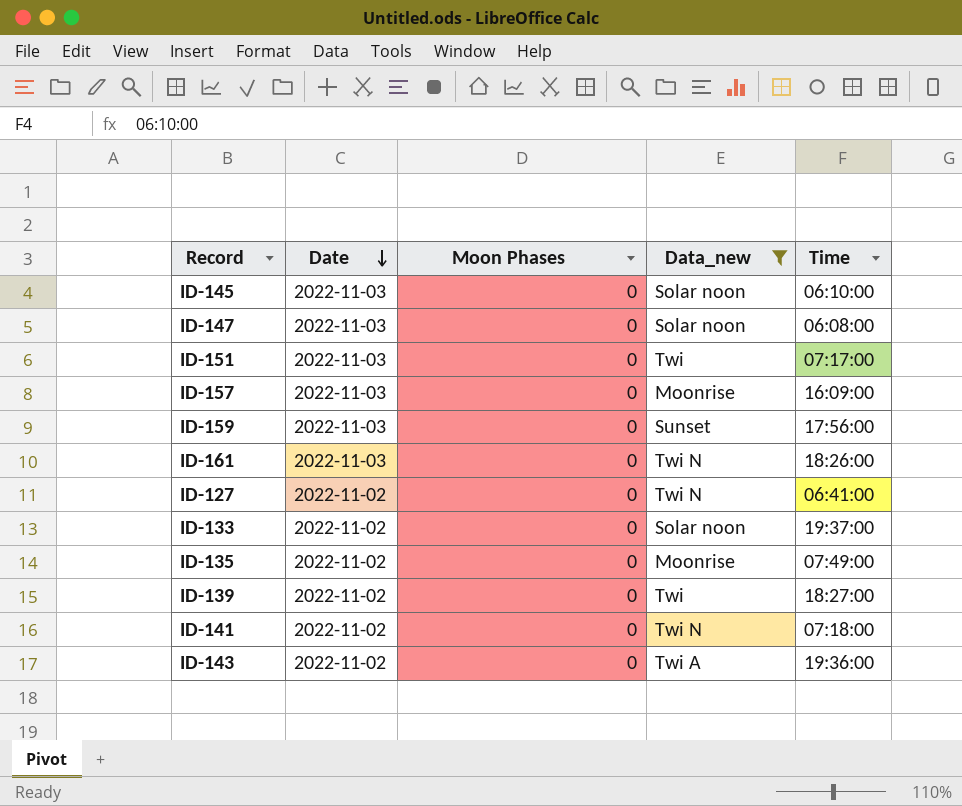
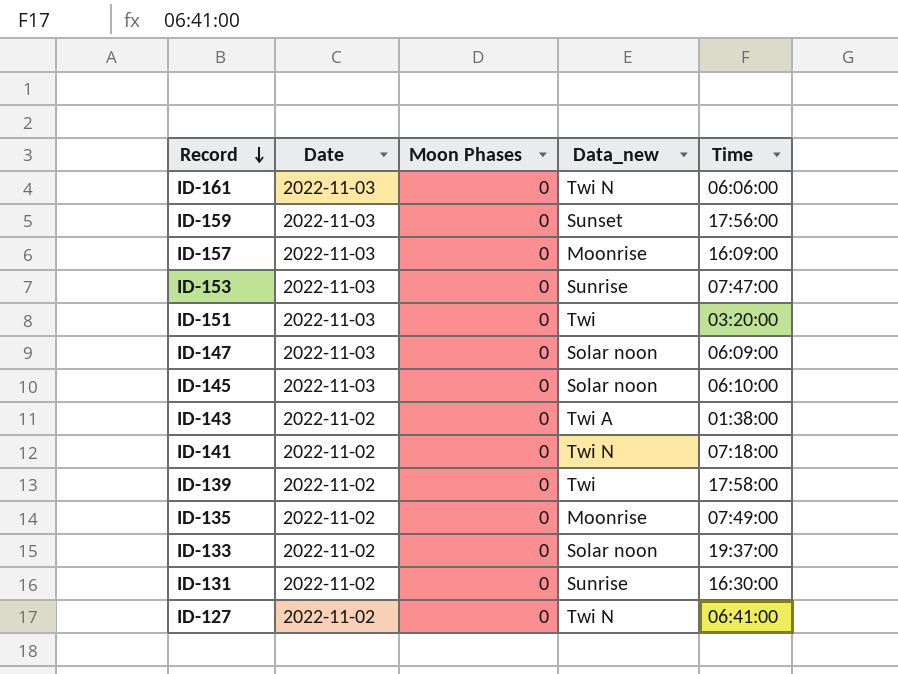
filter: Data_new != Sunrise -> none
row order: Date descending -> Record descending
ID-161 | Time: 18:26:00 -> 06:06:00
ID-151 | Time: 07:17:00 -> 03:20:00
ID-147 | Time: 06:08:00 -> 06:09:00
ID-143 | Time: 19:36:00 -> 01:38:00
ID-139 | Time: 18:27:00 -> 17:58:00

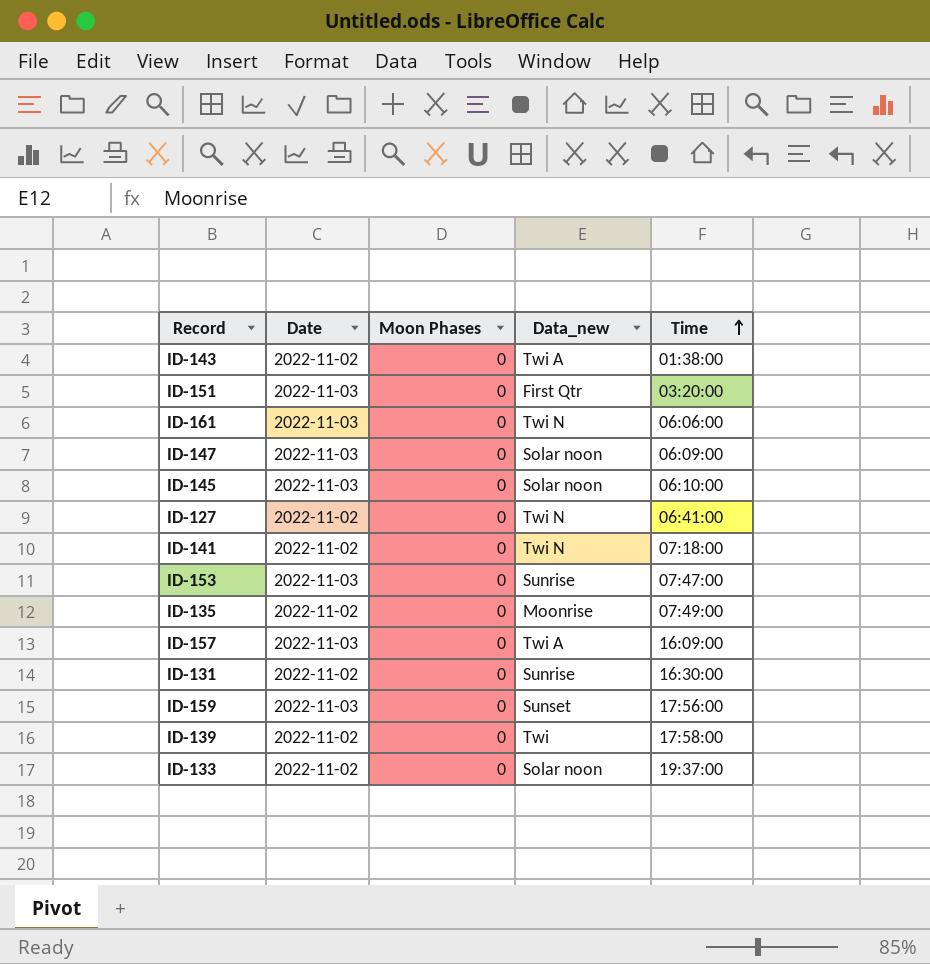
row order: Record descending -> Time ascending
ID-151 | Data_new: Twi -> First Qtr
ID-157 | Data_new: Moonrise -> Twi A

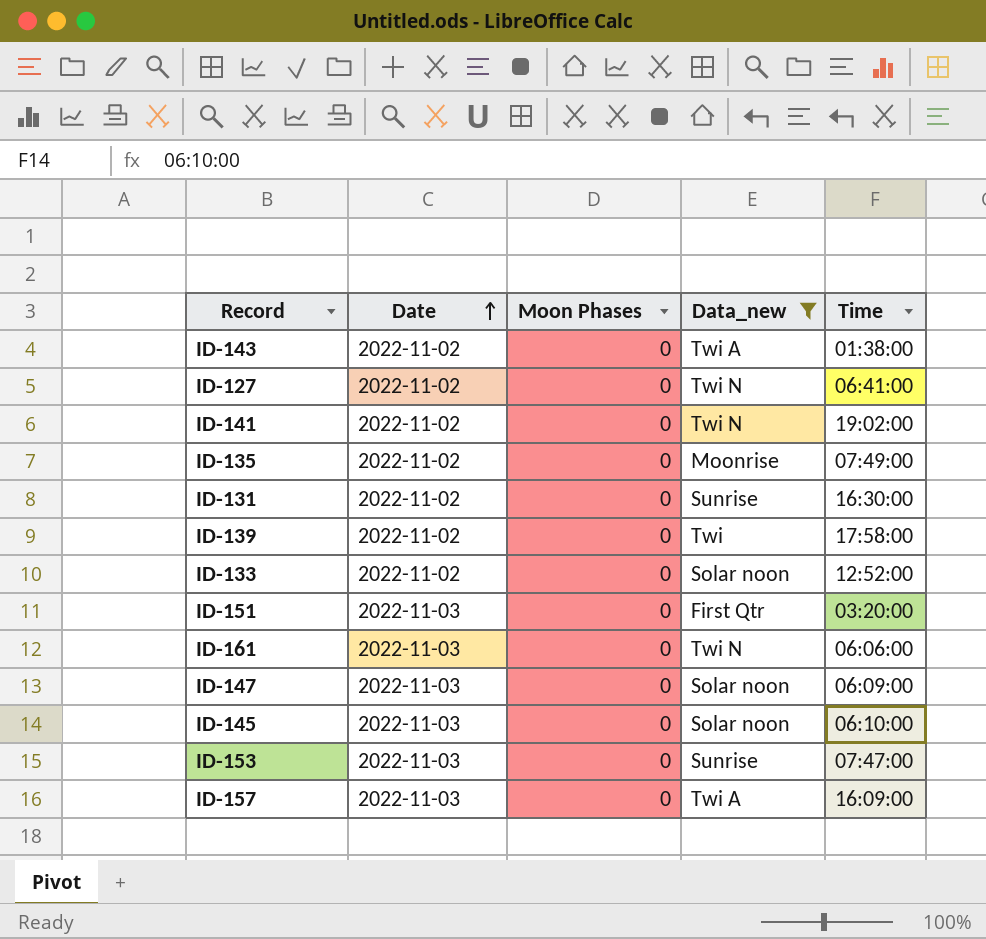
filter: none -> Data_new != Sunset
row order: Time ascending -> Date ascending
ID-141 | Time: 07:18:00 -> 19:02:00
ID-133 | Time: 19:37:00 -> 12:52:00

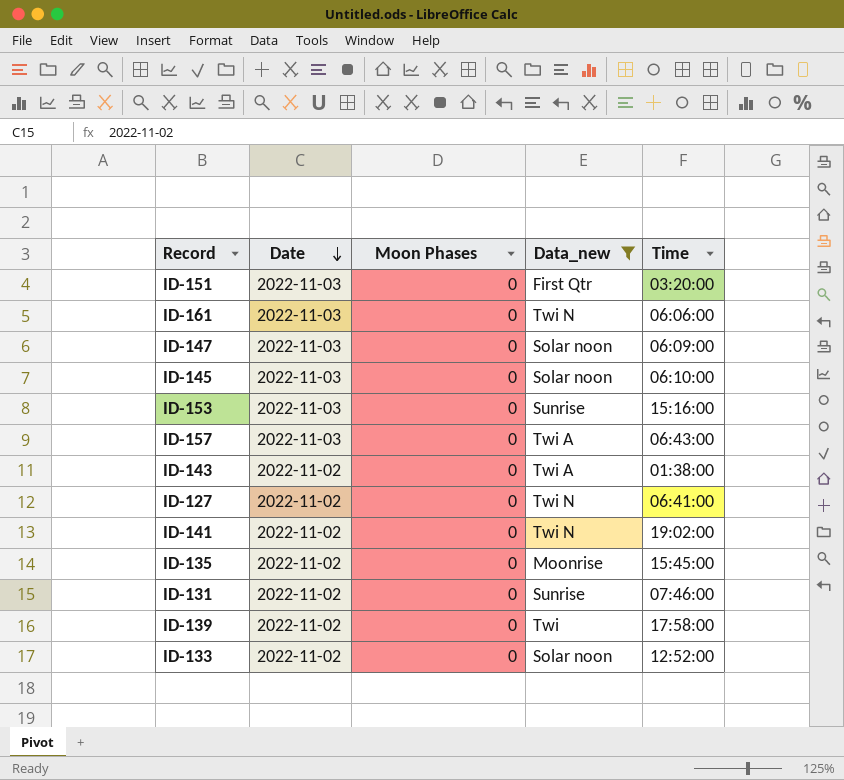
row order: Date ascending -> Date descending
ID-153 | Time: 07:47:00 -> 15:16:00
ID-157 | Time: 16:09:00 -> 06:43:00
ID-135 | Time: 07:49:00 -> 15:45:00
ID-131 | Time: 16:30:00 -> 07:46:00

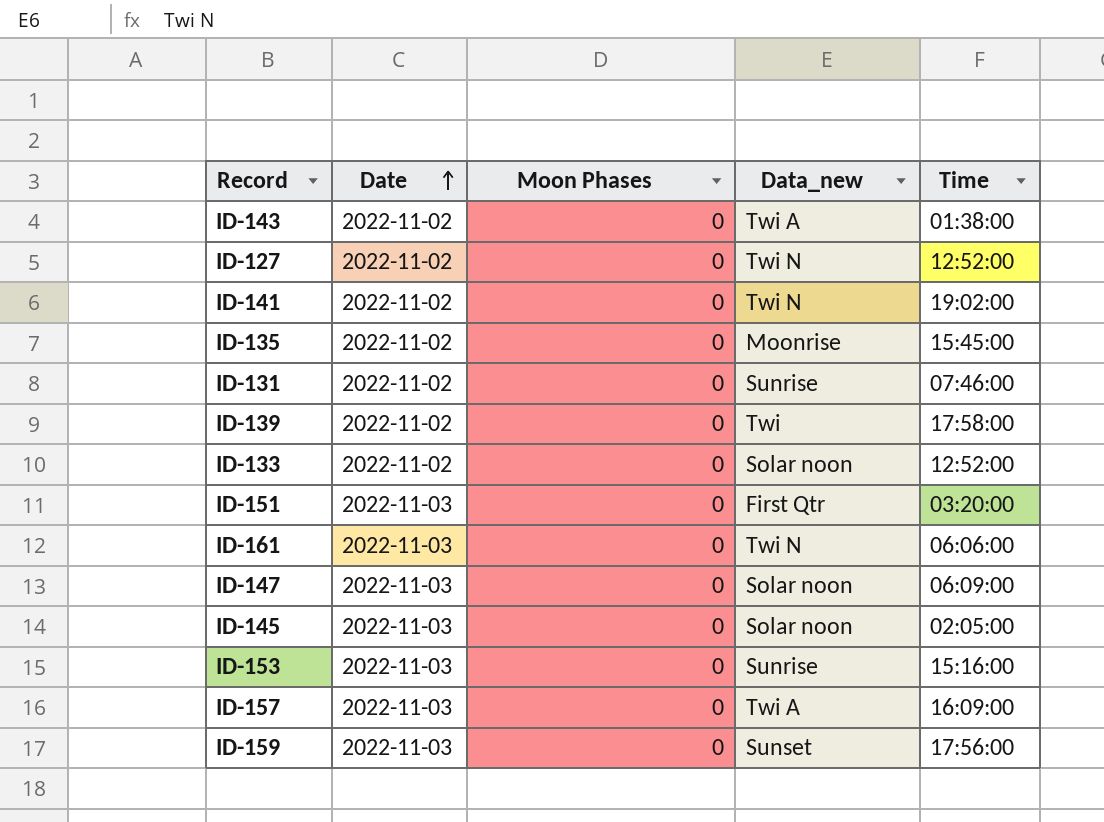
filter: Data_new != Sunset -> none
row order: Date descending -> Date ascending
ID-127 | Time: 06:41:00 -> 12:52:00
ID-145 | Time: 06:10:00 -> 02:05:00
ID-157 | Time: 06:43:00 -> 16:09:00

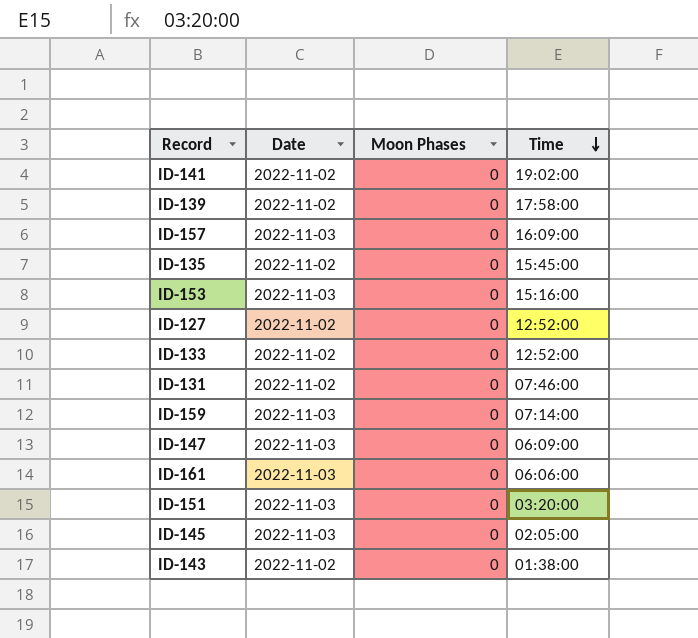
row order: Date ascending -> Time descending
column Data_new | position: 4 -> none
ID-159 | Time: 17:56:00 -> 07:14:00

